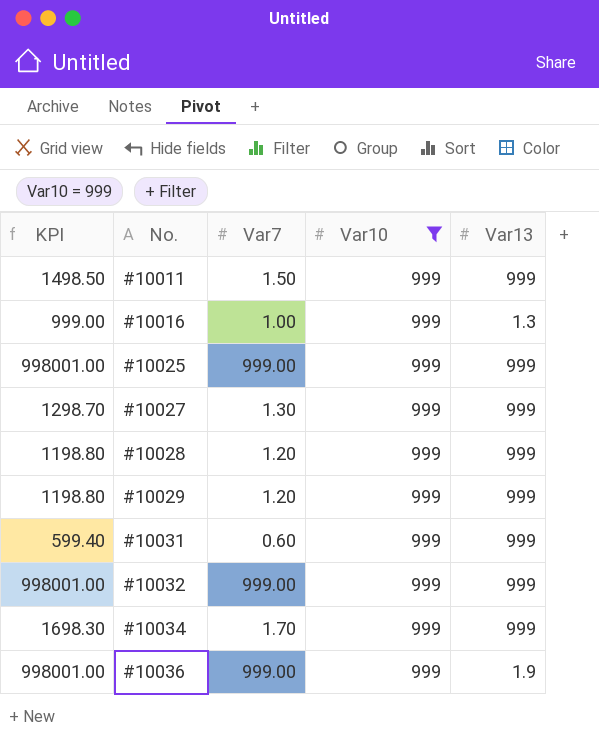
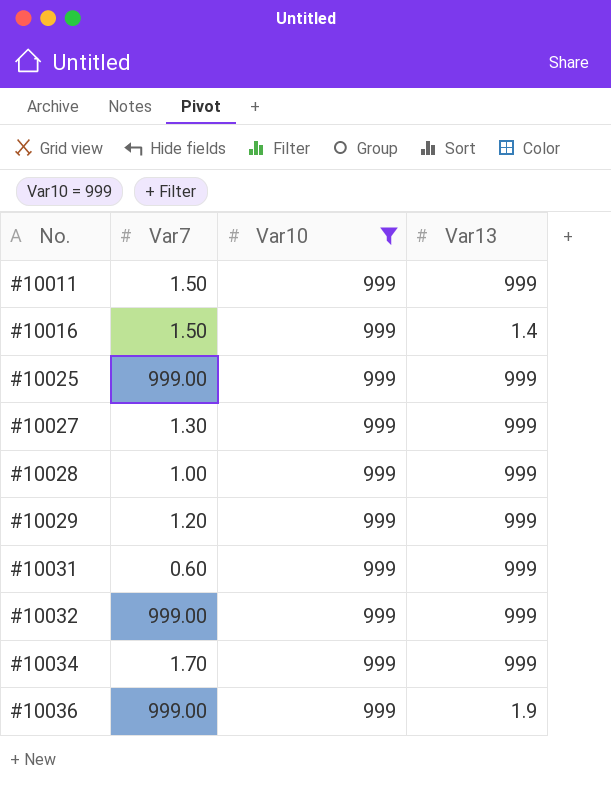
column KPI | formula: [Var7] * [Var10] -> none
#10016 | Var7: 1.00 -> 1.50
#10016 | Var13: 1.3 -> 1.4
#10028 | Var7: 1.20 -> 1.00

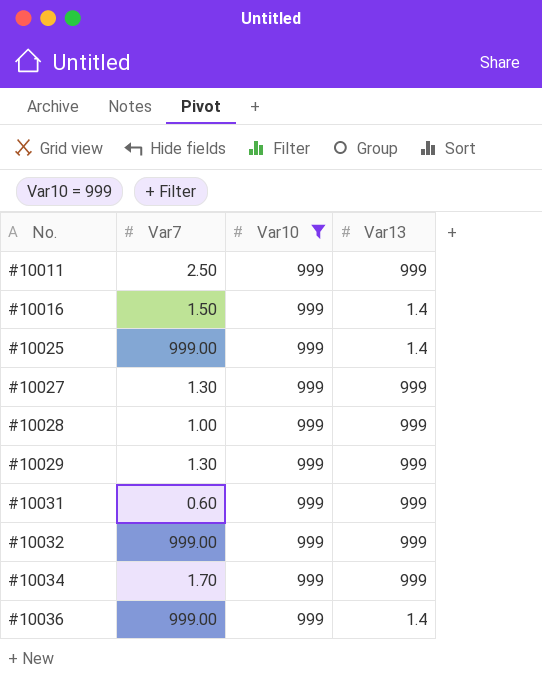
#10011 | Var7: 1.50 -> 2.50
#10025 | Var13: 999 -> 1.4
#10029 | Var7: 1.20 -> 1.30
#10036 | Var13: 1.9 -> 1.4

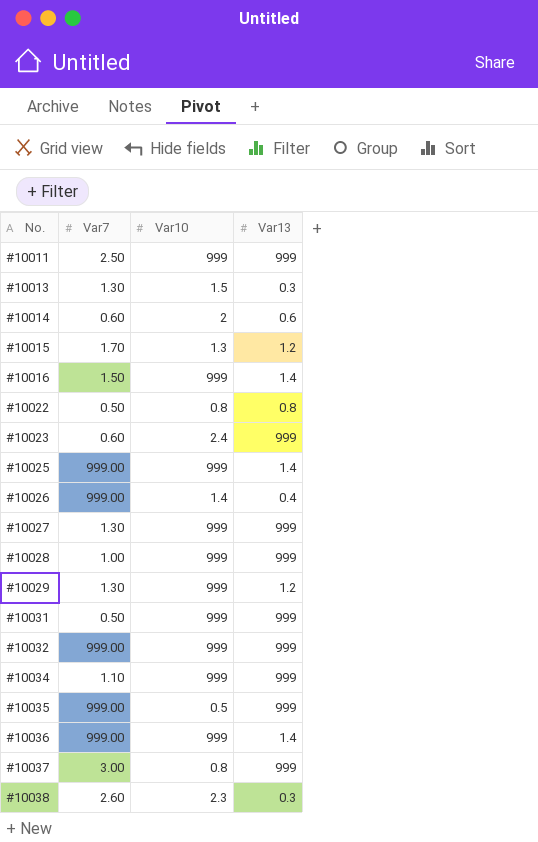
filter: Var10 = 999 -> none
#10029 | Var13: 999 -> 1.2
#10031 | Var7: 0.60 -> 0.50
#10034 | Var7: 1.70 -> 1.10

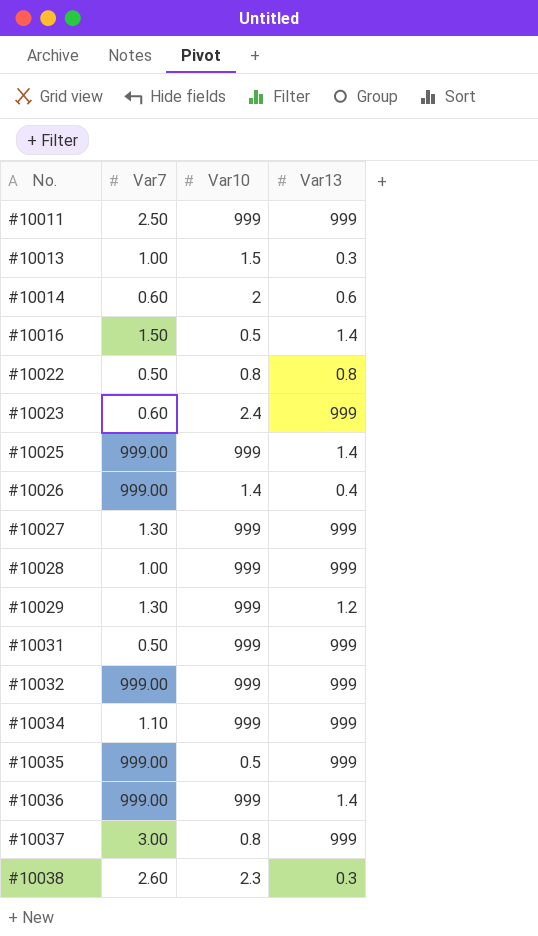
row #10015: 1.70 | 1.3 | 1.2 -> none
#10013 | Var7: 1.30 -> 1.00
#10016 | Var10: 999 -> 0.5

